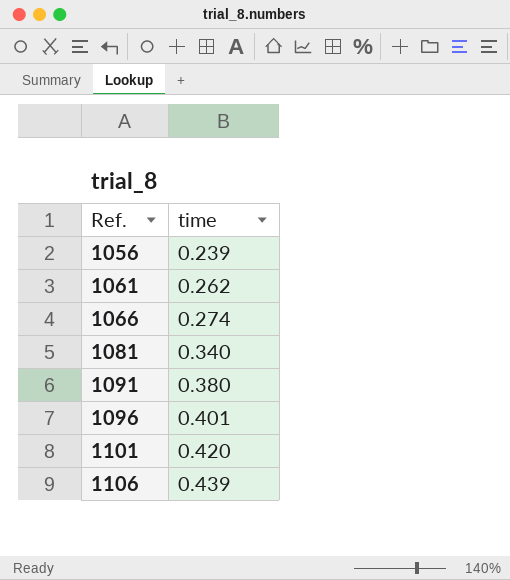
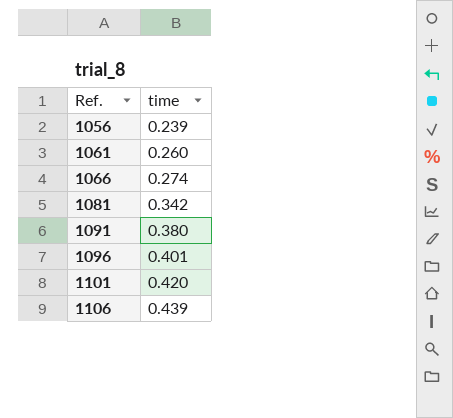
1061 | time: 0.262 -> 0.260
1081 | time: 0.340 -> 0.342

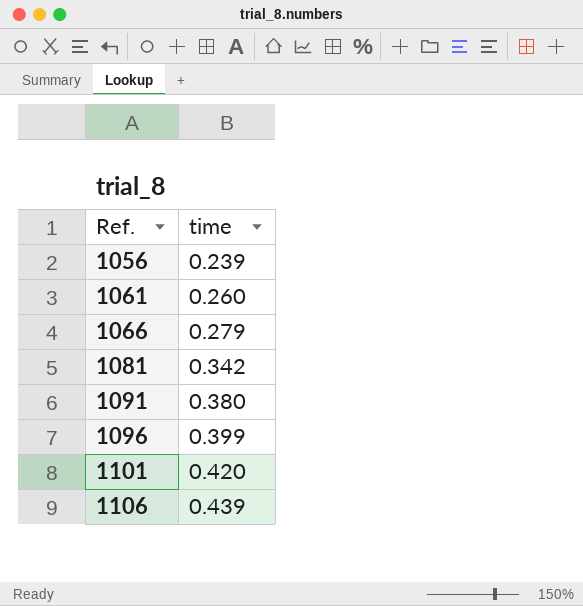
1066 | time: 0.274 -> 0.279
1096 | time: 0.401 -> 0.399

